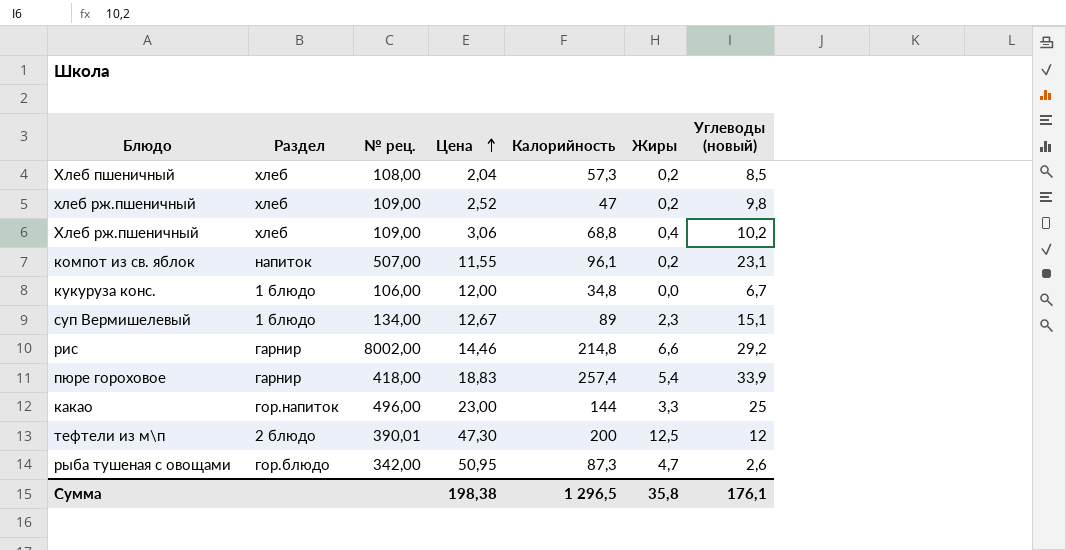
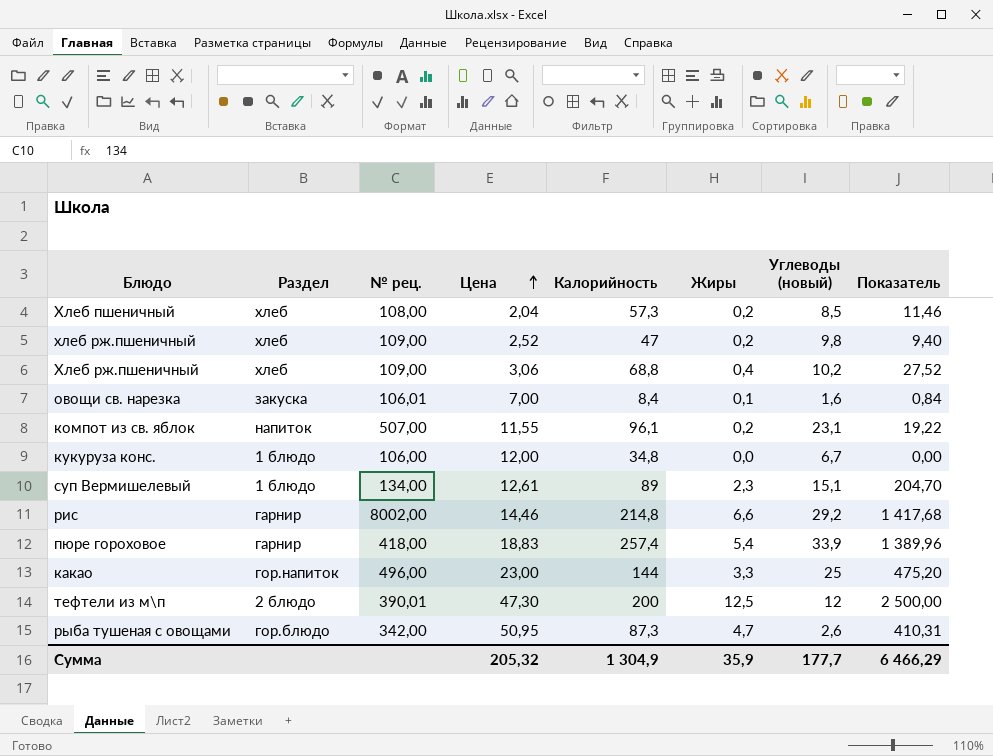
column Показатель | formula: none -> [Калорийность] * [Жиры]
row овощи св. нарезка: none -> закуска | 106,01 | 7,00 | 8,4 | 0,1 | 1,6 | 0,84
суп Вермишелевый | Цена: 12,67 -> 12,61
Сумма | Цена: 198,38 -> 205,32
Сумма | Калорийность: 1 296,5 -> 1 304,9
Сумма | Жиры: 35,8 -> 35,9
Сумма | Углеводы (новый): 176,1 -> 177,7

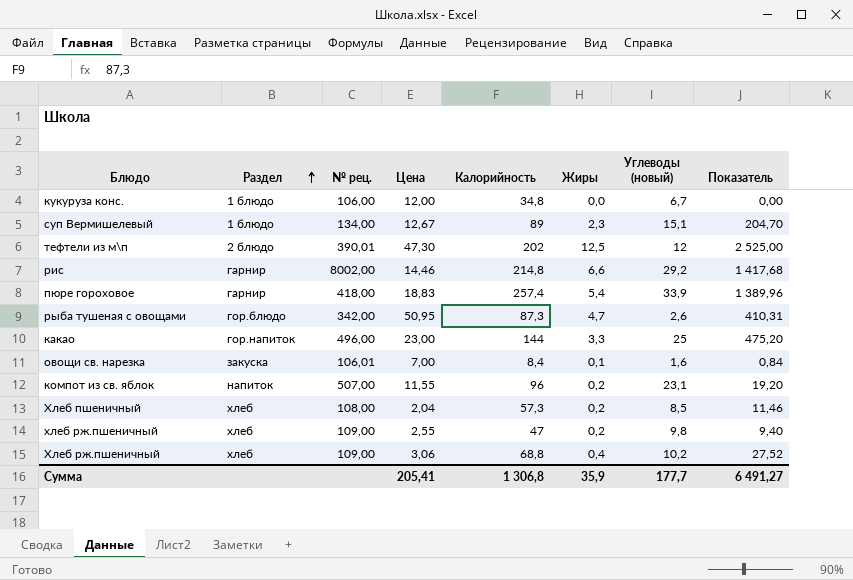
row order: Цена ascending -> Раздел ascending
суп Вермишелевый | Цена: 12,61 -> 12,67
тефтели из м\п | Калорийность: 200 -> 202
тефтели из м\п | Показатель: 2 500,00 -> 2 525,00
компот из св. яблок | Калорийность: 96,1 -> 96
компот из св. яблок | Показатель: 19,22 -> 19,20
хлеб рж.пшеничный | Цена: 2,52 -> 2,55
Сумма | Цена: 205,32 -> 205,41
Сумма | Калорийность: 1 304,9 -> 1 306,8
Сумма | Показатель: 6 466,29 -> 6 491,27

